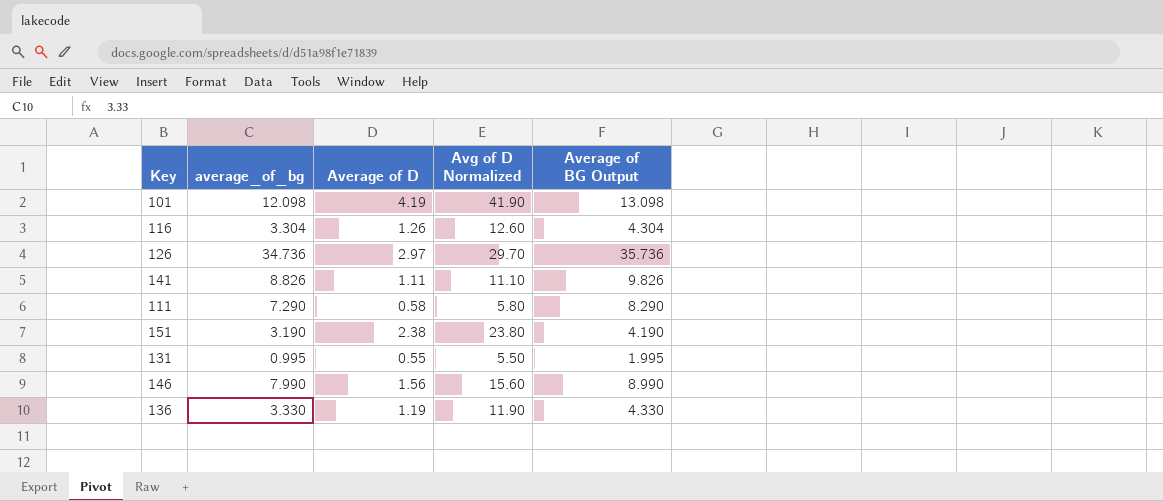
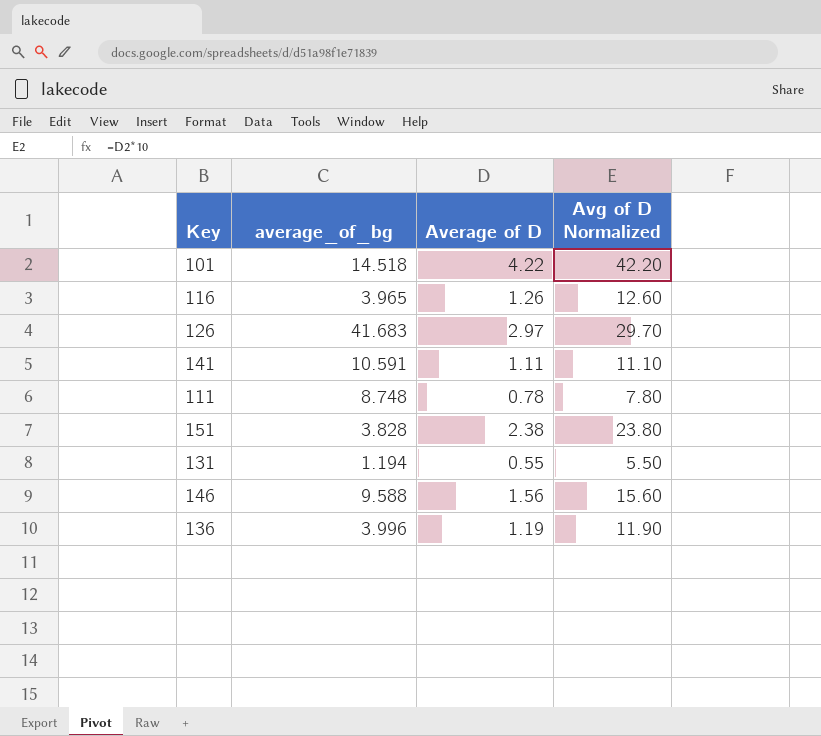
column Average of BG Output | formula: [average_of_bg] + 1 -> none
101 | average_of_bg: 12.098 -> 14.518
101 | Average of D: 4.19 -> 4.22
101 | Avg of D Normalized: 41.90 -> 42.20
116 | average_of_bg: 3.304 -> 3.965
126 | average_of_bg: 34.736 -> 41.683
141 | average_of_bg: 8.826 -> 10.591
111 | average_of_bg: 7.290 -> 8.748
111 | Average of D: 0.58 -> 0.78
111 | Avg of D Normalized: 5.80 -> 7.80
151 | average_of_bg: 3.190 -> 3.828
131 | average_of_bg: 0.995 -> 1.194
146 | average_of_bg: 7.990 -> 9.588
136 | average_of_bg: 3.330 -> 3.996

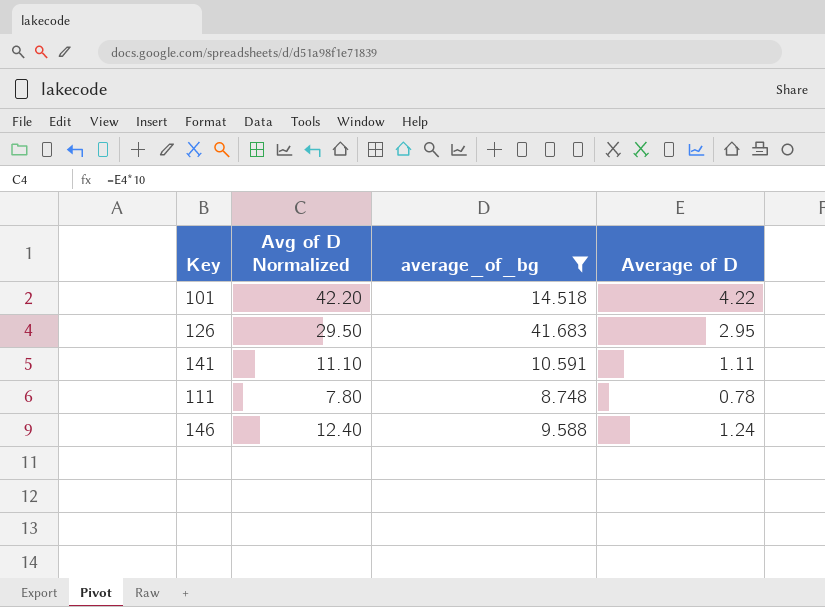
filter: none -> average_of_bg >= 8.748
column Avg of D Normalized | position: 4 -> 2
126 | Avg of D Normalized: 29.70 -> 29.50
126 | Average of D: 2.97 -> 2.95
146 | Avg of D Normalized: 15.60 -> 12.40
146 | Average of D: 1.56 -> 1.24

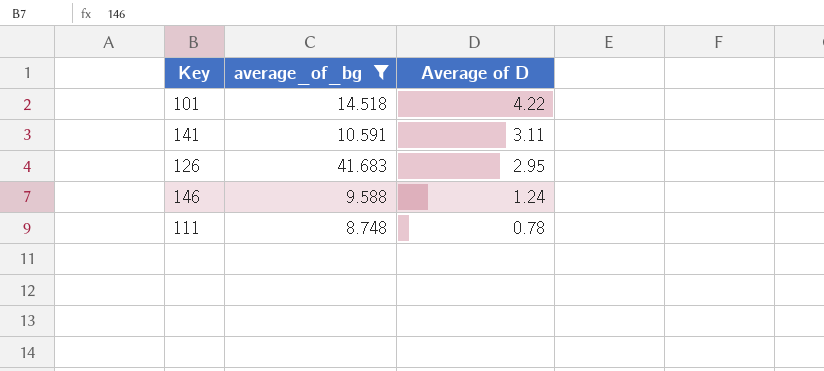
row order: none -> Average of D descending
column Avg of D Normalized | formula: [Average of D] * 10 -> none
141 | Average of D: 1.11 -> 3.11

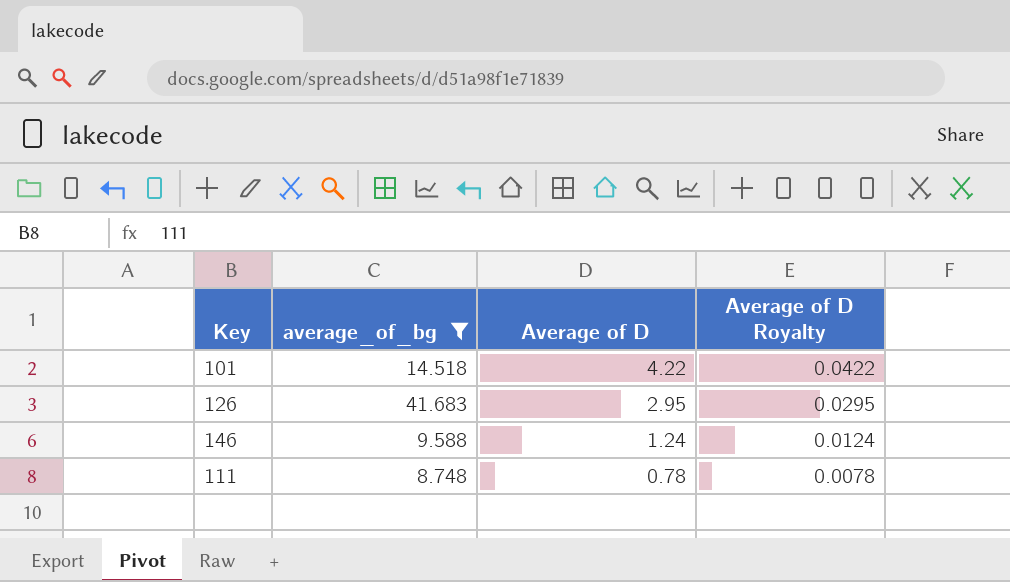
column Average of D Royalty | formula: none -> [Average of D] * 0.01
row 141: 10.591 | 3.11 -> none

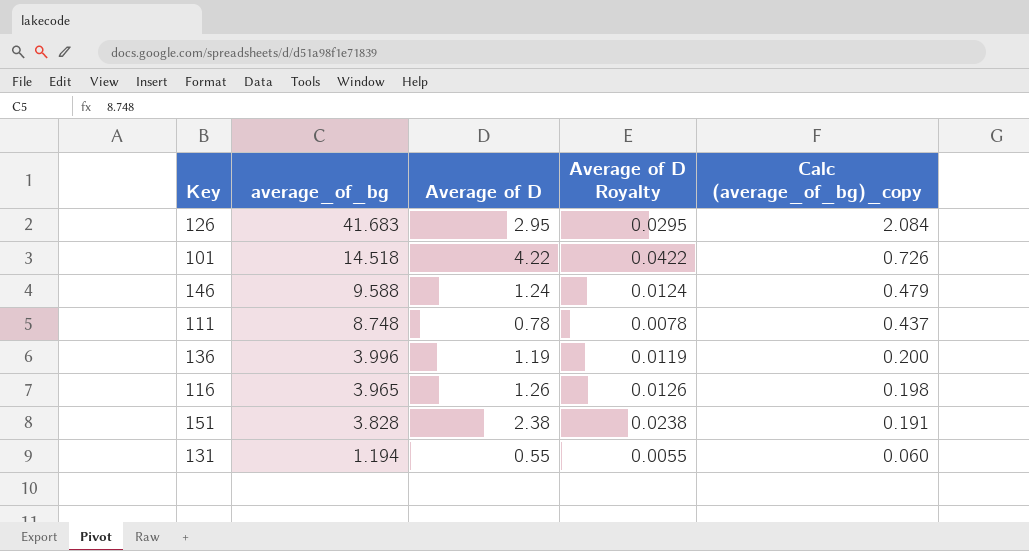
filter: average_of_bg >= 8.748 -> none
row order: Average of D descending -> average_of_bg descending
column Calc (average_of_bg)_copy | formula: none -> [average_of_bg] * 0.05

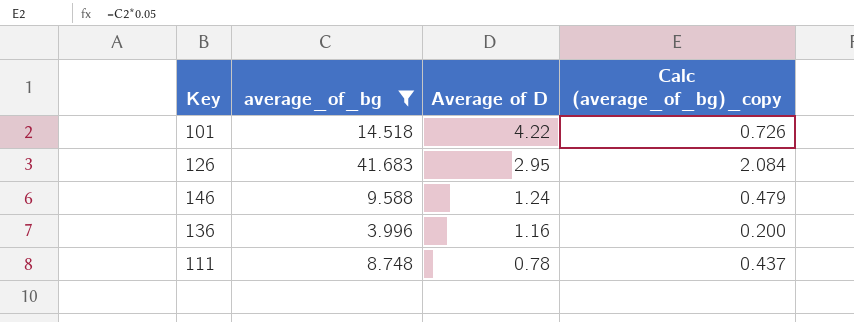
filter: none -> average_of_bg >= 3.996
row order: average_of_bg descending -> Average of D descending
column Average of D Royalty | formula: [Average of D] * 0.01 -> none
136 | Average of D: 1.19 -> 1.16

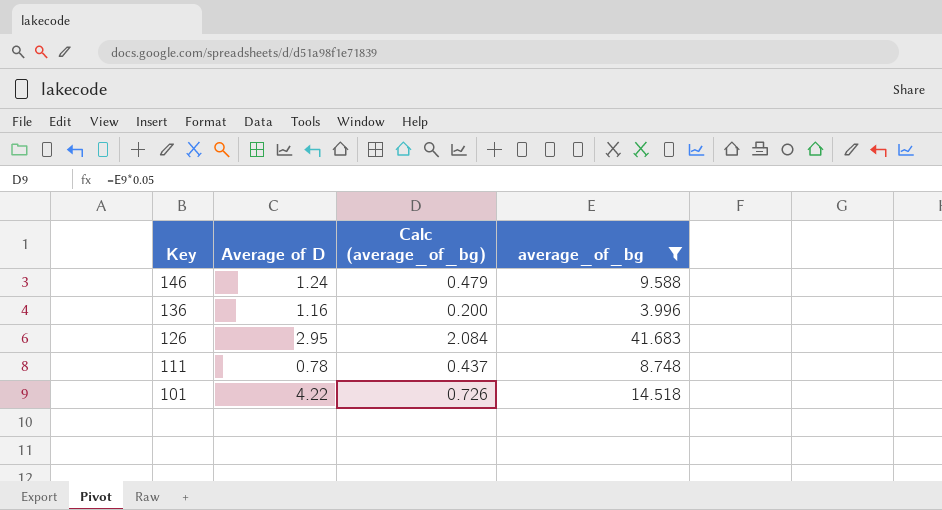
row order: Average of D descending -> Key descending
column name: Calc (average_of_bg)_copy -> Calc (average_of_bg)
column average_of_bg | position: 2 -> 4

